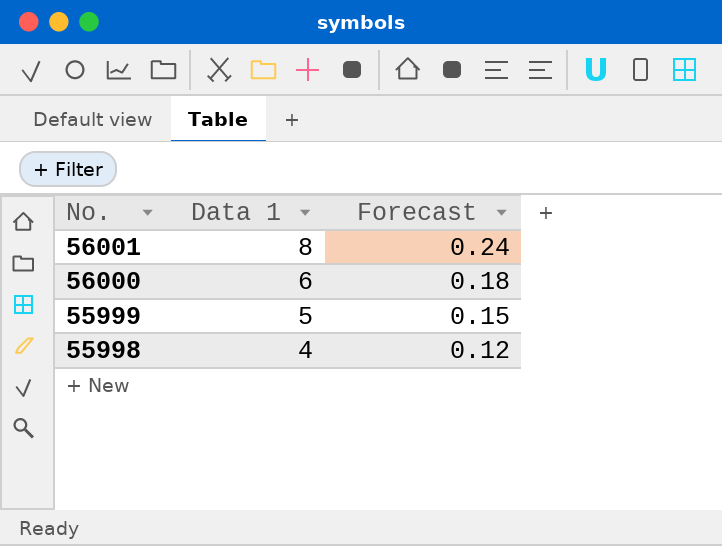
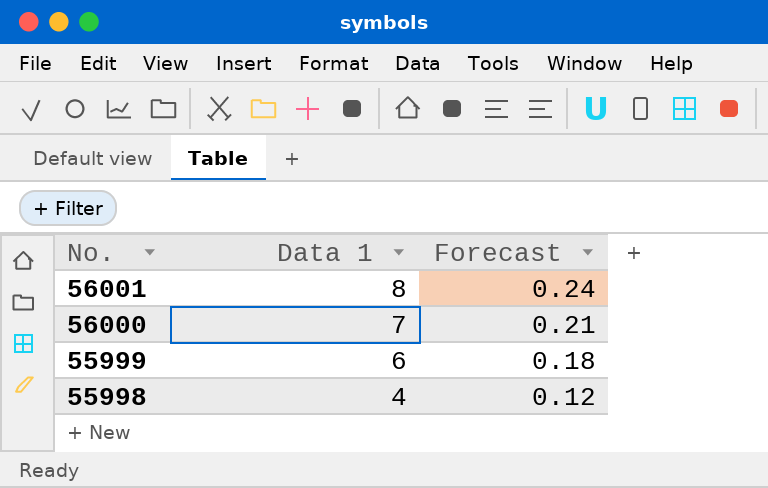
56000 | Data 1: 6 -> 7
56000 | Forecast: 0.18 -> 0.21
55999 | Data 1: 5 -> 6
55999 | Forecast: 0.15 -> 0.18

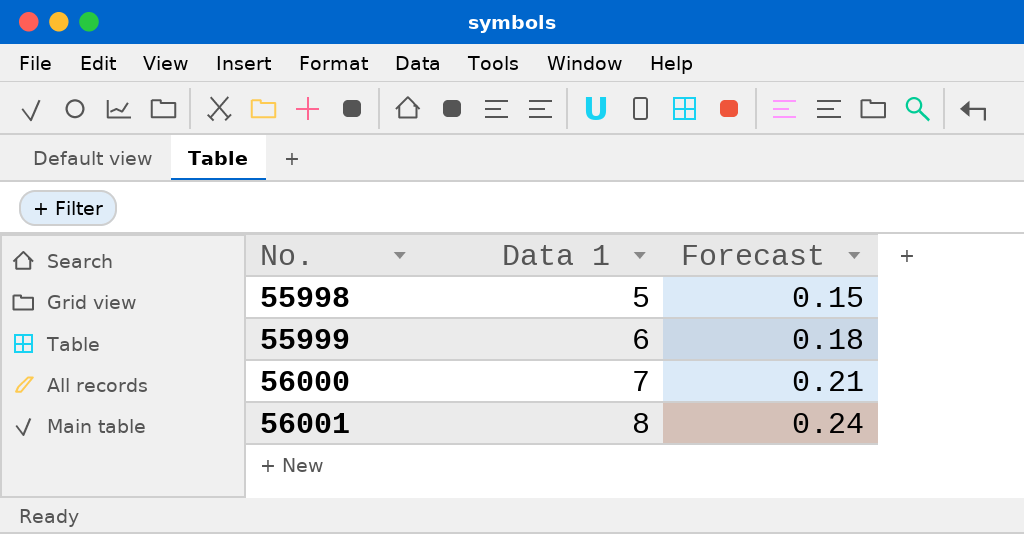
row order: No. descending -> No. ascending
55998 | Data 1: 4 -> 5
55998 | Forecast: 0.12 -> 0.15

